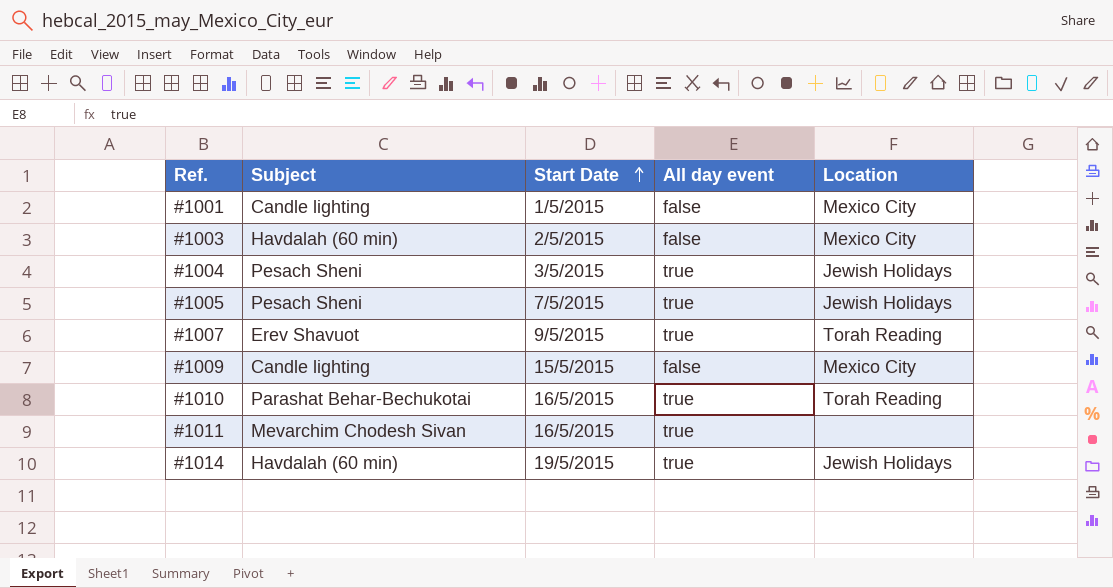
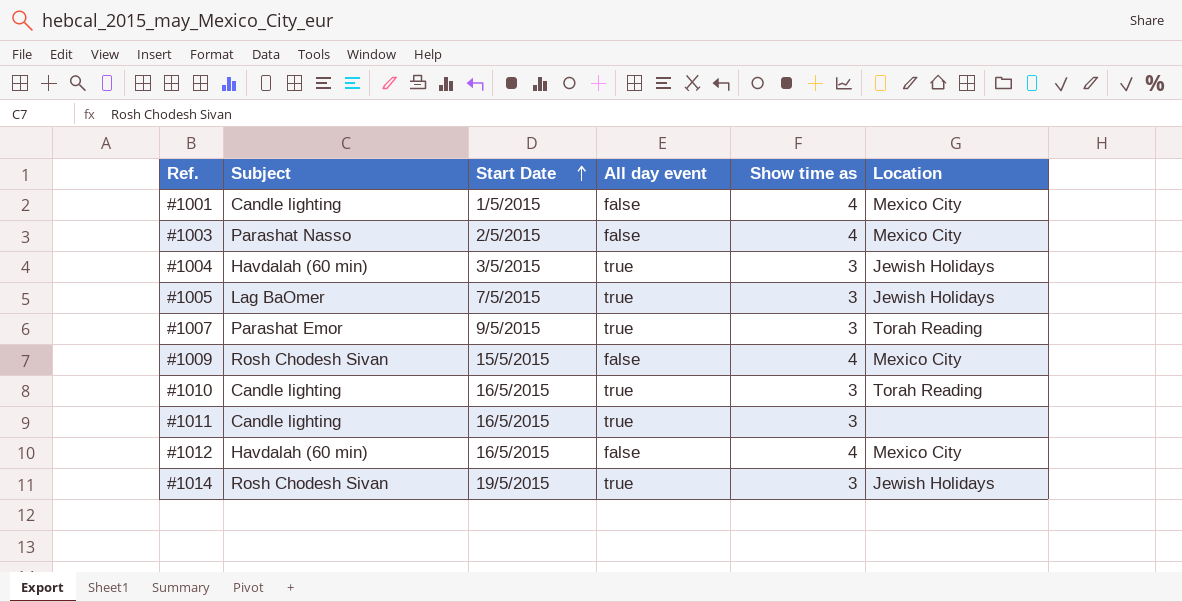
column Show time as | position: none -> 5
#1003 | Subject: Havdalah (60 min) -> Parashat Nasso
#1004 | Subject: Pesach Sheni -> Havdalah (60 min)
#1005 | Subject: Pesach Sheni -> Lag BaOmer
#1007 | Subject: Erev Shavuot -> Parashat Emor
#1009 | Subject: Candle lighting -> Rosh Chodesh Sivan
#1010 | Subject: Parashat Behar-Bechukotai -> Candle lighting
#1011 | Subject: Mevarchim Chodesh Sivan -> Candle lighting
row #1012: none -> Havdalah (60 min) | 16/5/2015 | false | 4 | Mexico City
#1014 | Subject: Havdalah (60 min) -> Rosh Chodesh Sivan

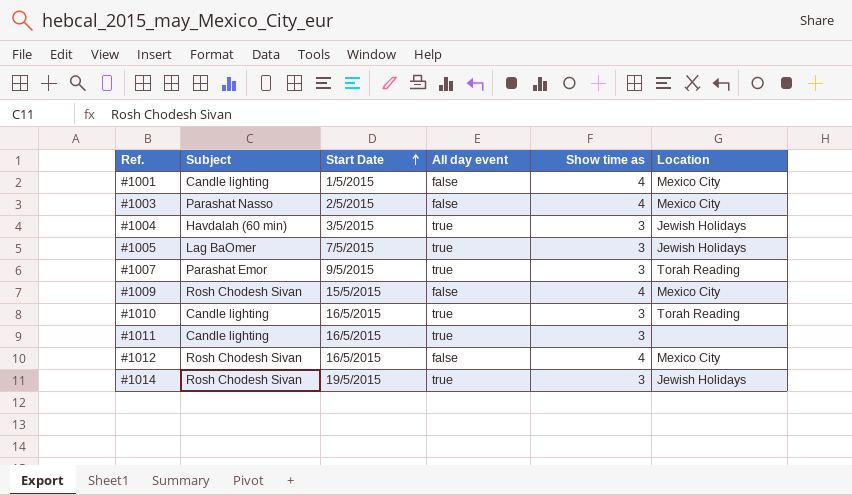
#1012 | Subject: Havdalah (60 min) -> Rosh Chodesh Sivan

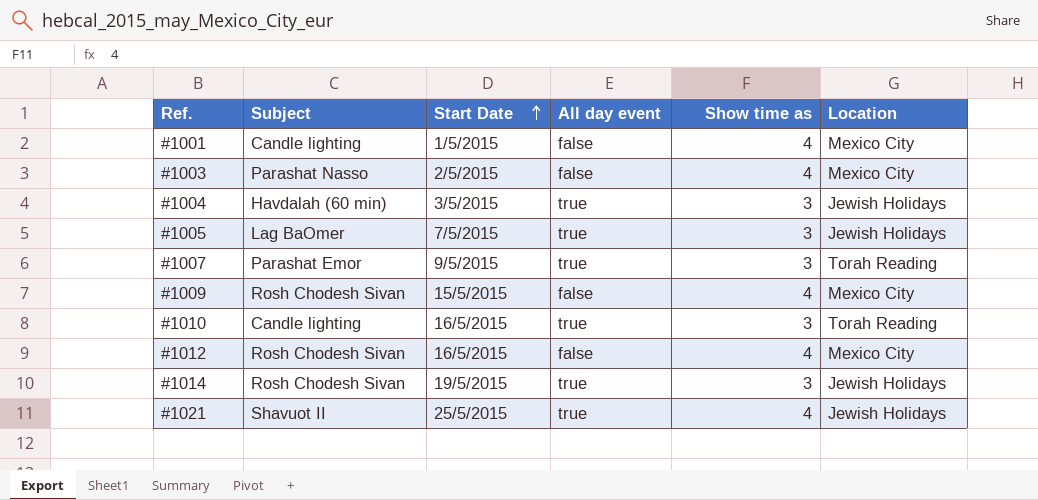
row #1011: Candle lighting | 16/5/2015 | true | 3 | none -> none
row #1021: none -> Shavuot II | 25/5/2015 | true | 4 | Jewish Holidays

